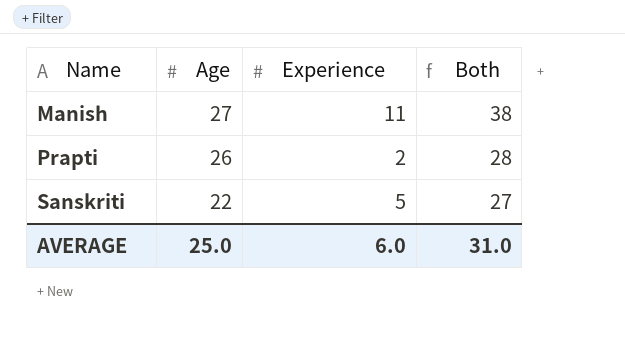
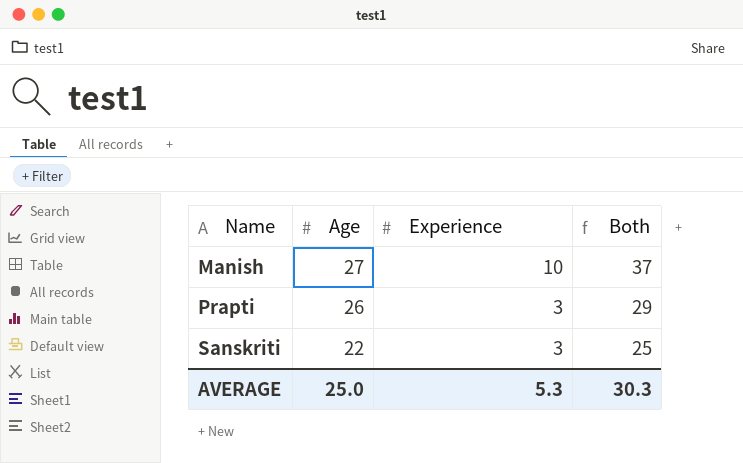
Manish | Experience: 11 -> 10
Manish | Both: 38 -> 37
Prapti | Experience: 2 -> 3
Prapti | Both: 28 -> 29
Sanskriti | Experience: 5 -> 3
Sanskriti | Both: 27 -> 25
AVERAGE | Experience: 6.0 -> 5.3
AVERAGE | Both: 31.0 -> 30.3

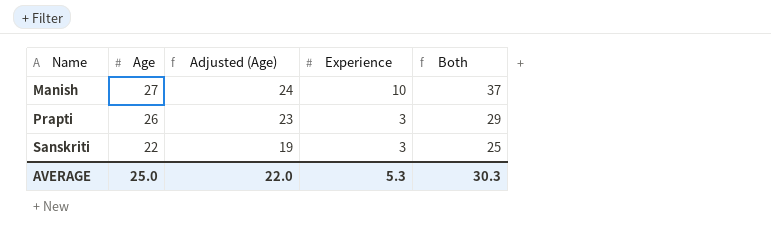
column Adjusted (Age) | formula: none -> [Age] - 3

